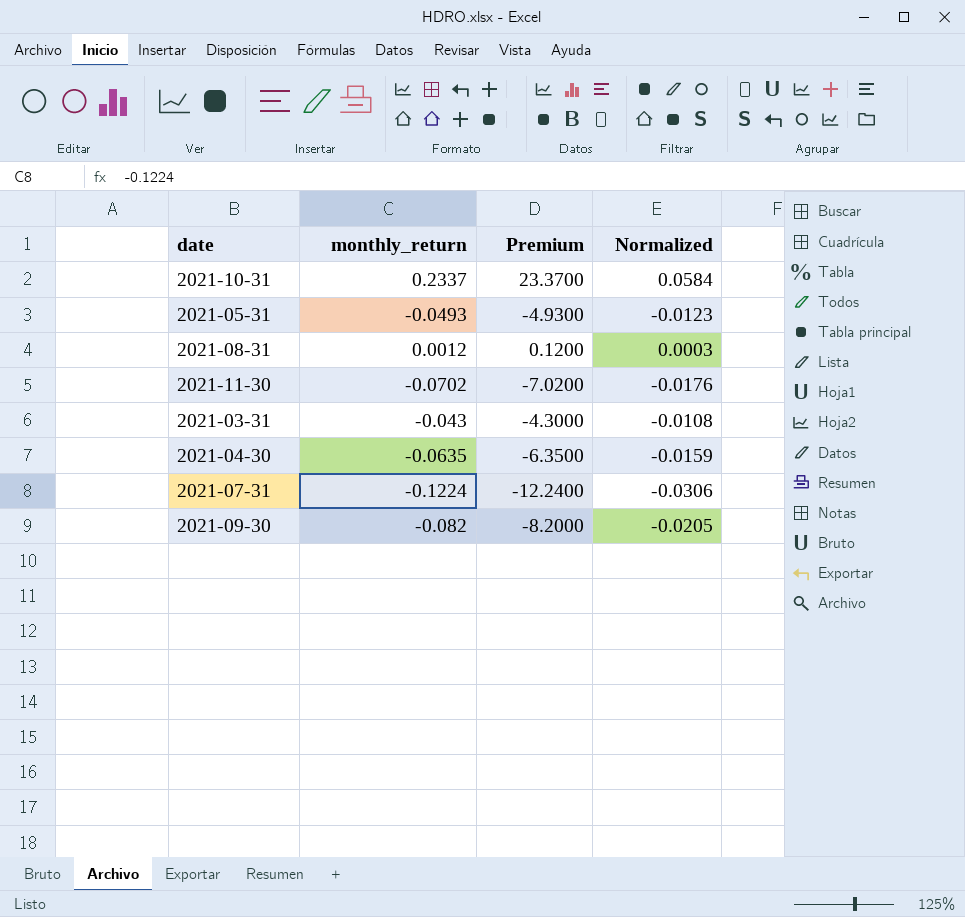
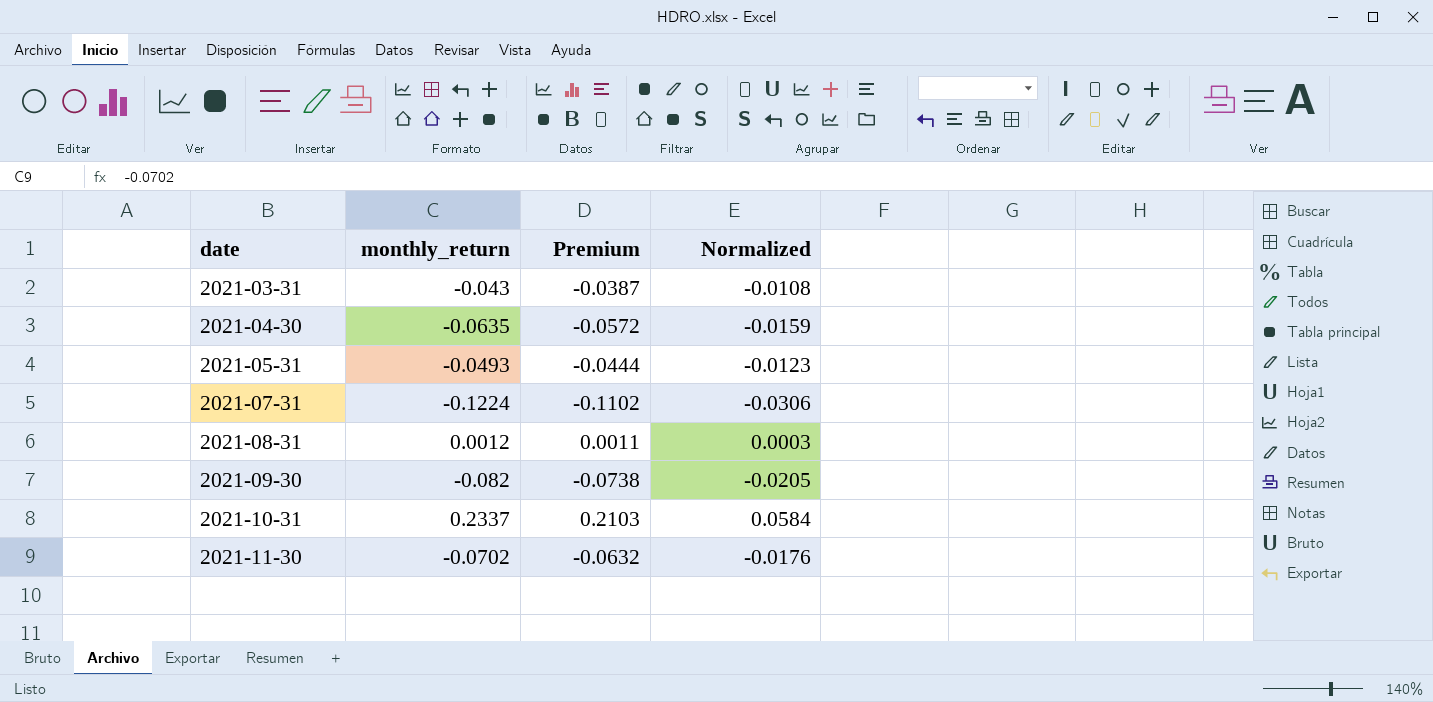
row order: none -> date ascending
column Premium | formula: [monthly_return] * 100 -> [monthly_return] * 0.9

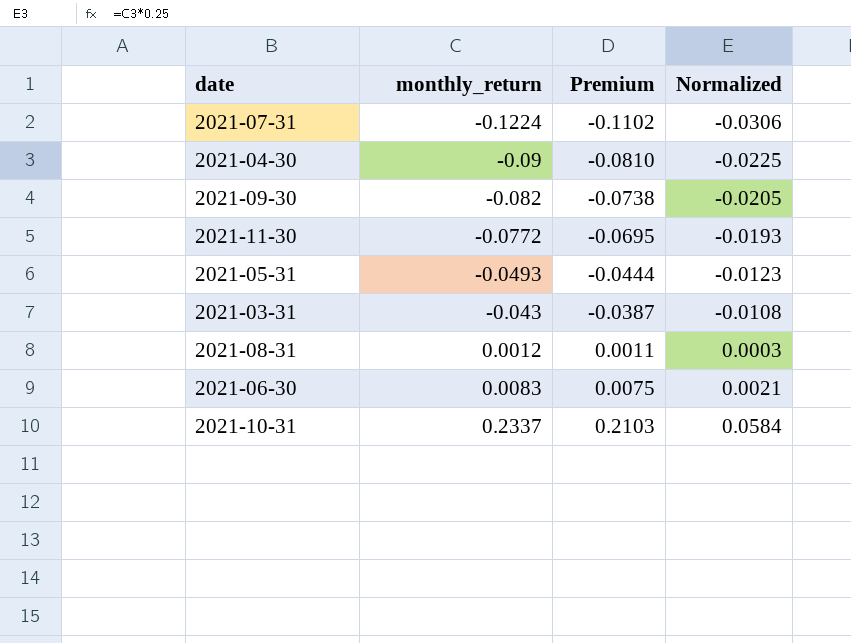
row order: date ascending -> monthly_return ascending
2021-04-30 | monthly_return: -0.0635 -> -0.09
2021-04-30 | Premium: -0.0572 -> -0.0810
2021-04-30 | Normalized: -0.0159 -> -0.0225
2021-11-30 | monthly_return: -0.0702 -> -0.0772
2021-11-30 | Premium: -0.0632 -> -0.0695
2021-11-30 | Normalized: -0.0176 -> -0.0193
row 2021-06-30: none -> 0.0083 | 0.0075 | 0.0021

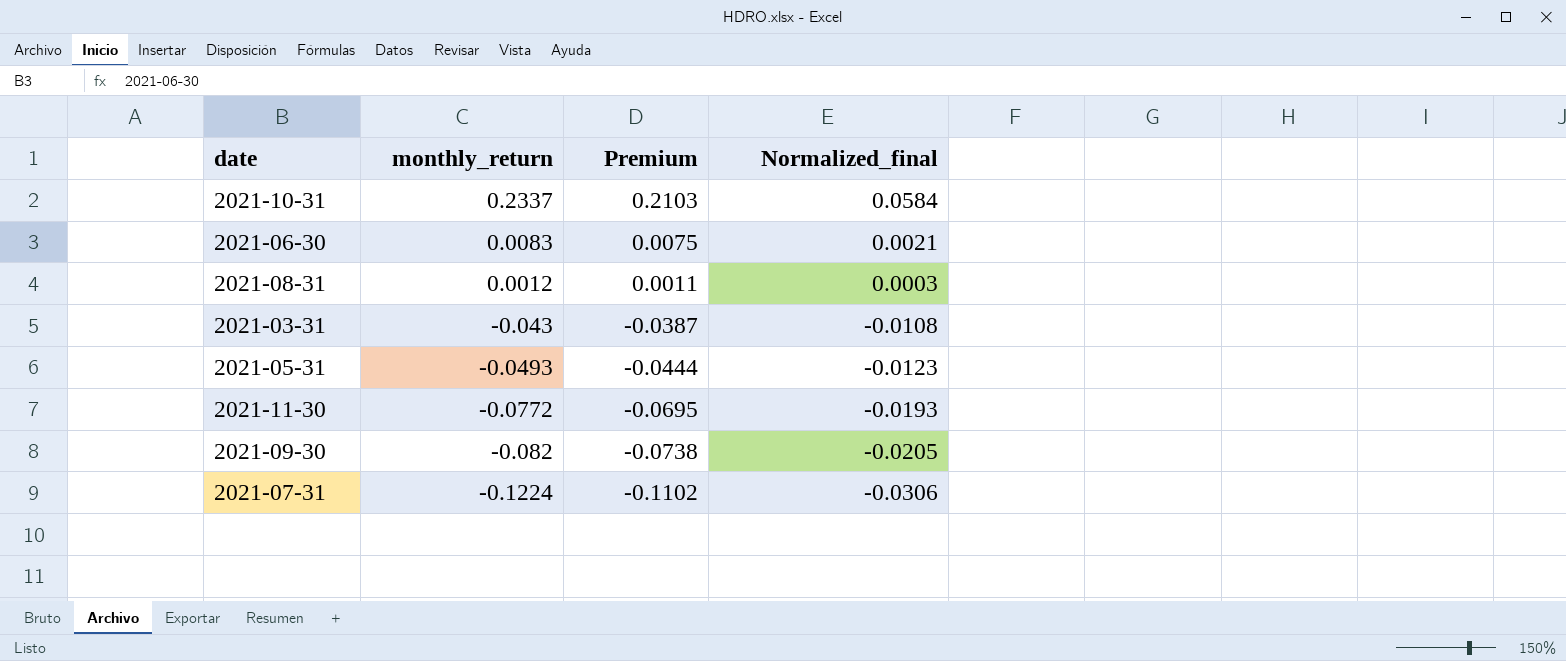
row order: monthly_return ascending -> monthly_return descending
column name: Normalized -> Normalized_final
row 2021-04-30: -0.09 | -0.0810 | -0.0225 -> none

